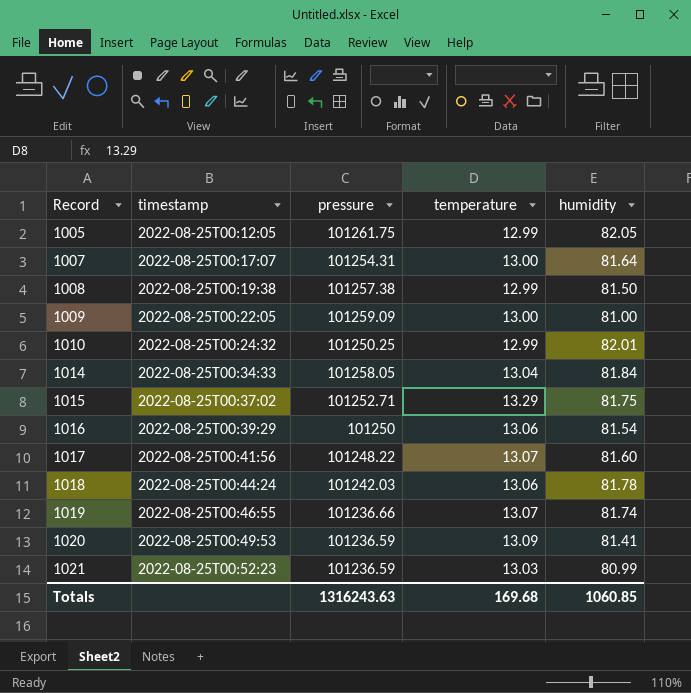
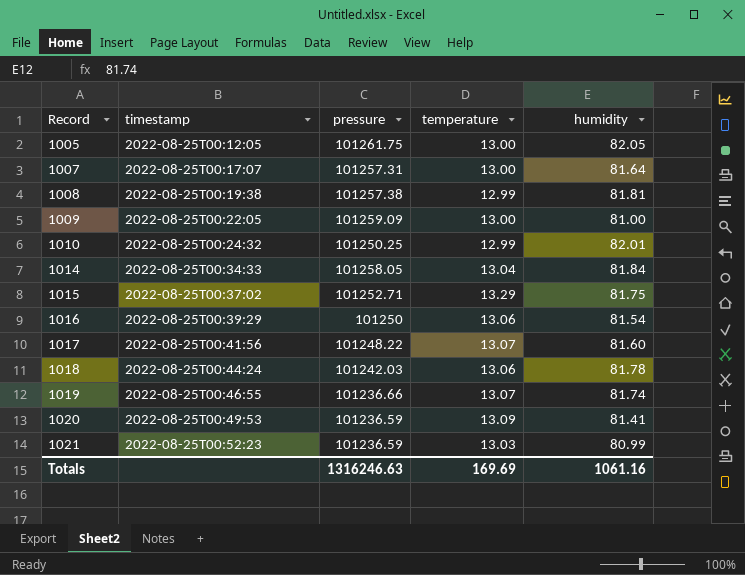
1005 | temperature: 12.99 -> 13.00
1007 | pressure: 101254.31 -> 101257.31
1008 | humidity: 81.50 -> 81.81
Totals | pressure: 1316243.63 -> 1316246.63
Totals | temperature: 169.68 -> 169.69
Totals | humidity: 1060.85 -> 1061.16

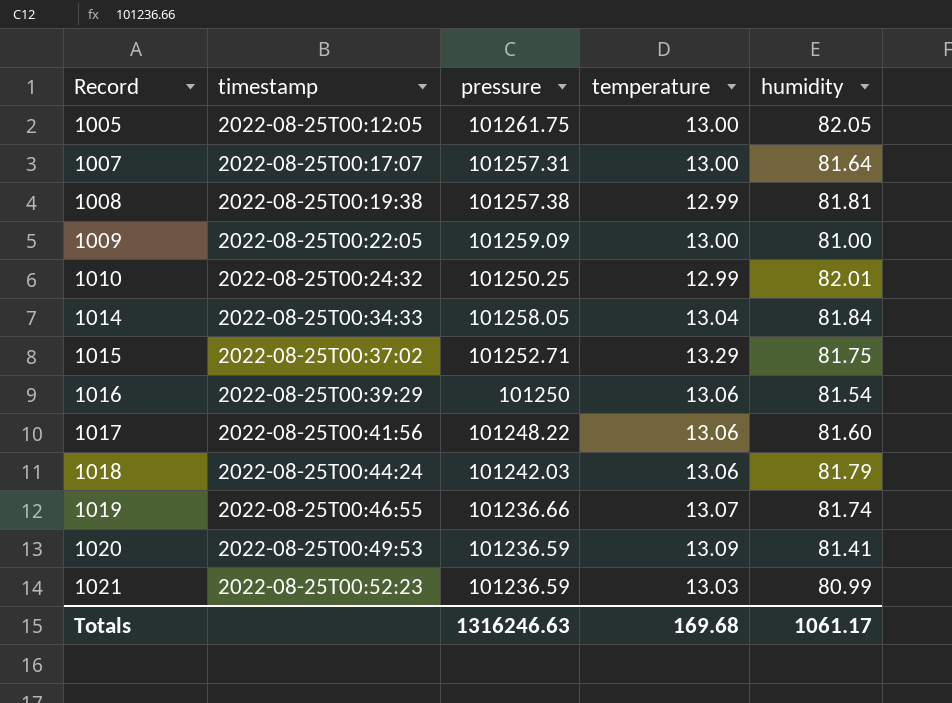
1017 | temperature: 13.07 -> 13.06
1018 | humidity: 81.78 -> 81.79
Totals | temperature: 169.69 -> 169.68
Totals | humidity: 1061.16 -> 1061.17

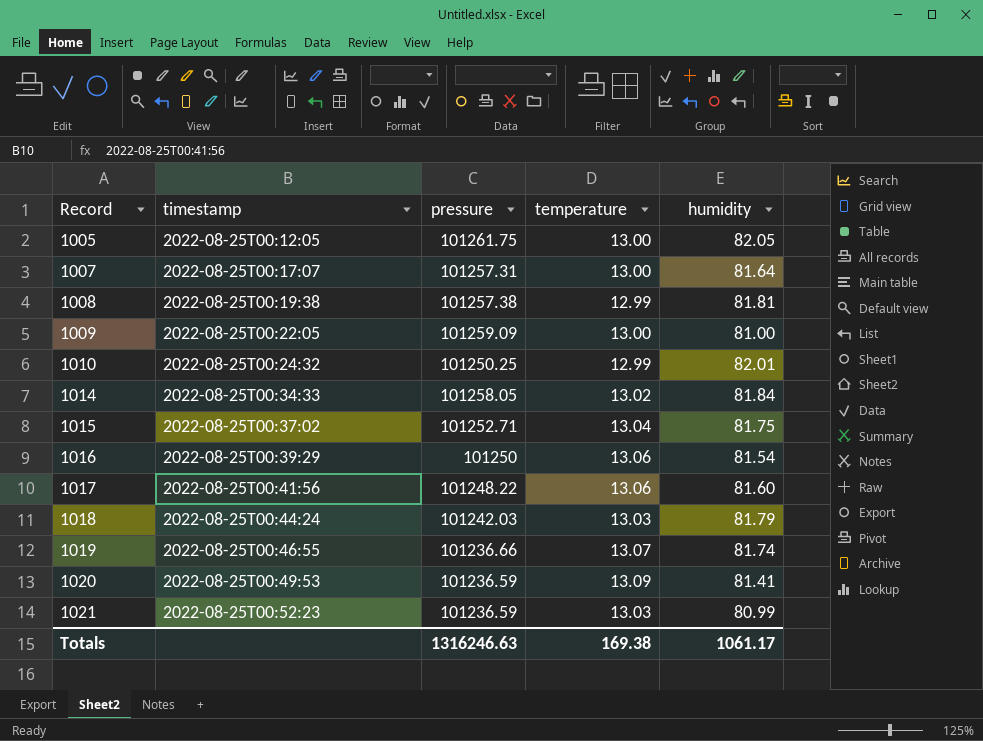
1014 | temperature: 13.04 -> 13.02
1015 | temperature: 13.29 -> 13.04
1018 | temperature: 13.06 -> 13.03
Totals | temperature: 169.68 -> 169.38

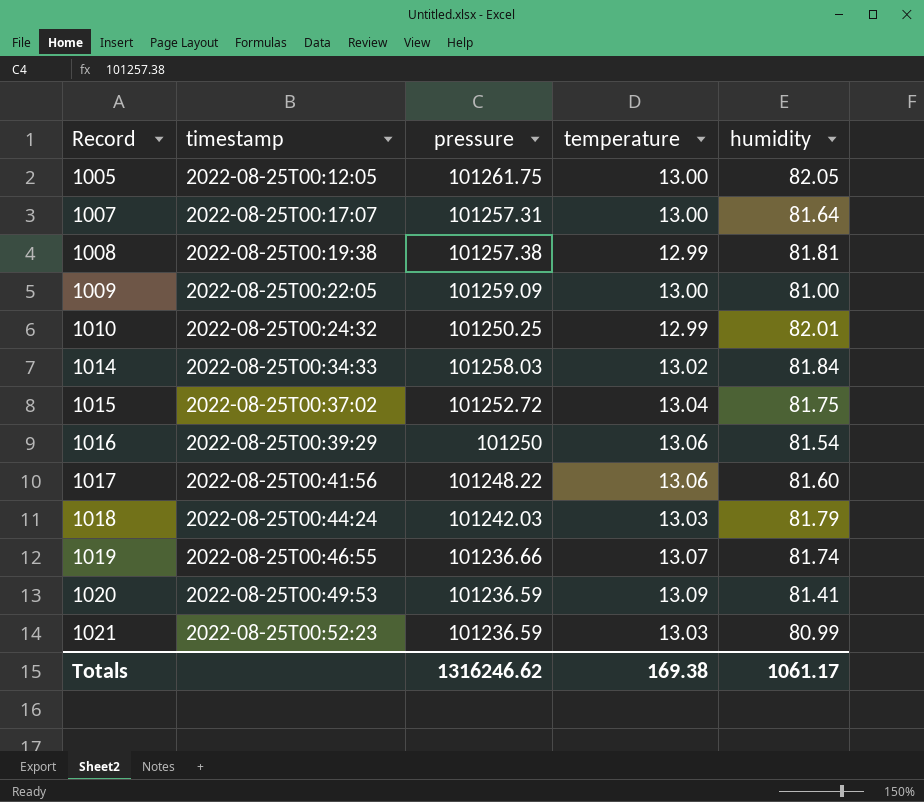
1014 | pressure: 101258.05 -> 101258.03
1015 | pressure: 101252.71 -> 101252.72
Totals | pressure: 1316246.63 -> 1316246.62

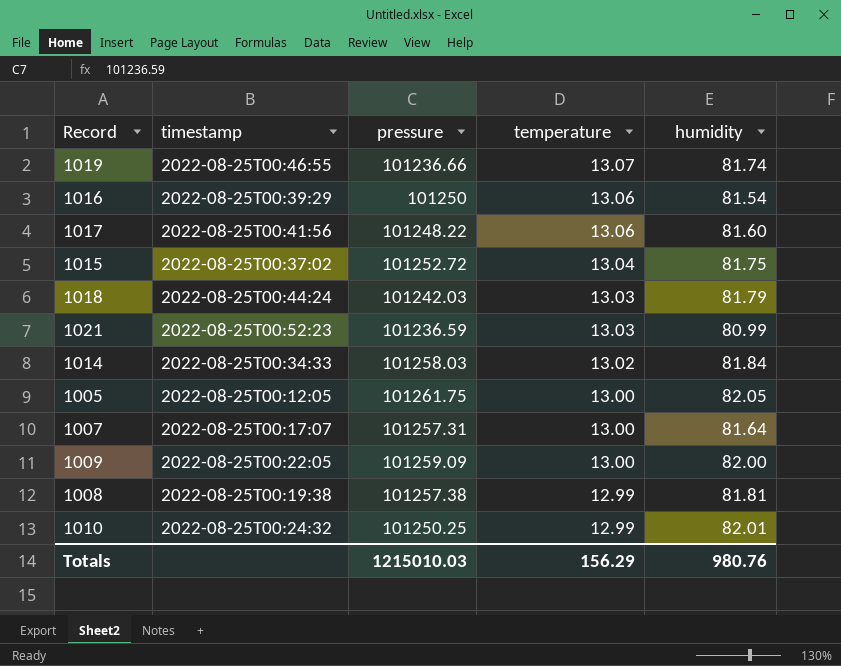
row order: Record ascending -> temperature descending
row 1020: 2022-08-25T00:49:53 | 101236.59 | 13.09 | 81.41 -> none
1009 | humidity: 81.00 -> 82.00
Totals | pressure: 1316246.62 -> 1215010.03
Totals | temperature: 169.38 -> 156.29
Totals | humidity: 1061.17 -> 980.76

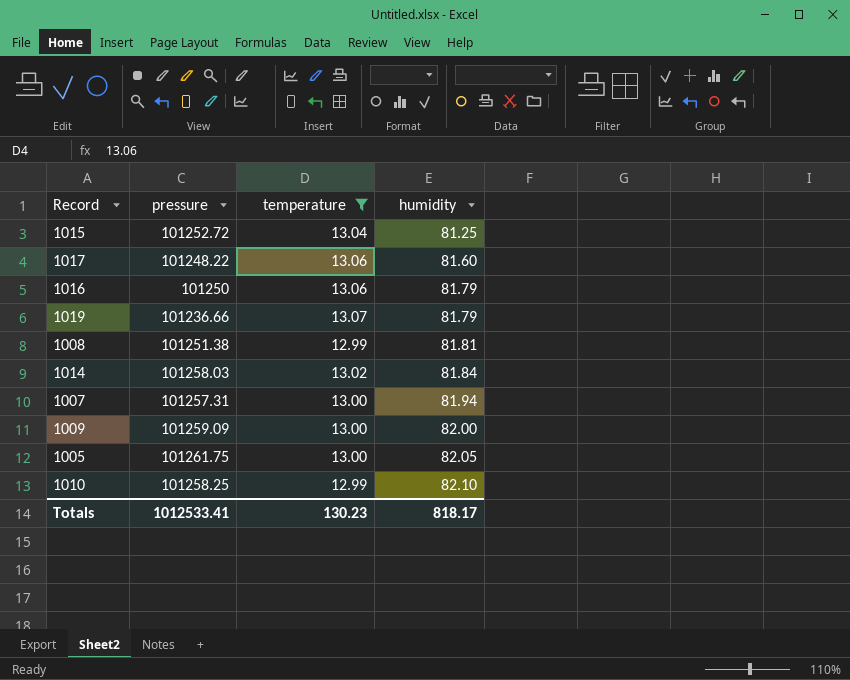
filter: none -> temperature != 13.03
row order: temperature descending -> humidity ascending
column timestamp | position: 2 -> none
1015 | humidity: 81.75 -> 81.25
1016 | humidity: 81.54 -> 81.79
1019 | humidity: 81.74 -> 81.79
1008 | pressure: 101257.38 -> 101251.38
1007 | humidity: 81.64 -> 81.94
1010 | pressure: 101250.25 -> 101258.25
1010 | humidity: 82.01 -> 82.10
Totals | pressure: 1215010.03 -> 1012533.41
Totals | temperature: 156.29 -> 130.23
Totals | humidity: 980.76 -> 818.17

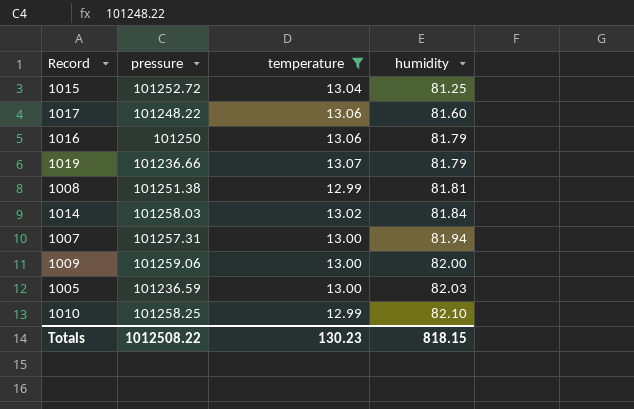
1009 | pressure: 101259.09 -> 101259.06
1005 | pressure: 101261.75 -> 101236.59
1005 | humidity: 82.05 -> 82.03
Totals | pressure: 1012533.41 -> 1012508.22
Totals | humidity: 818.17 -> 818.15

